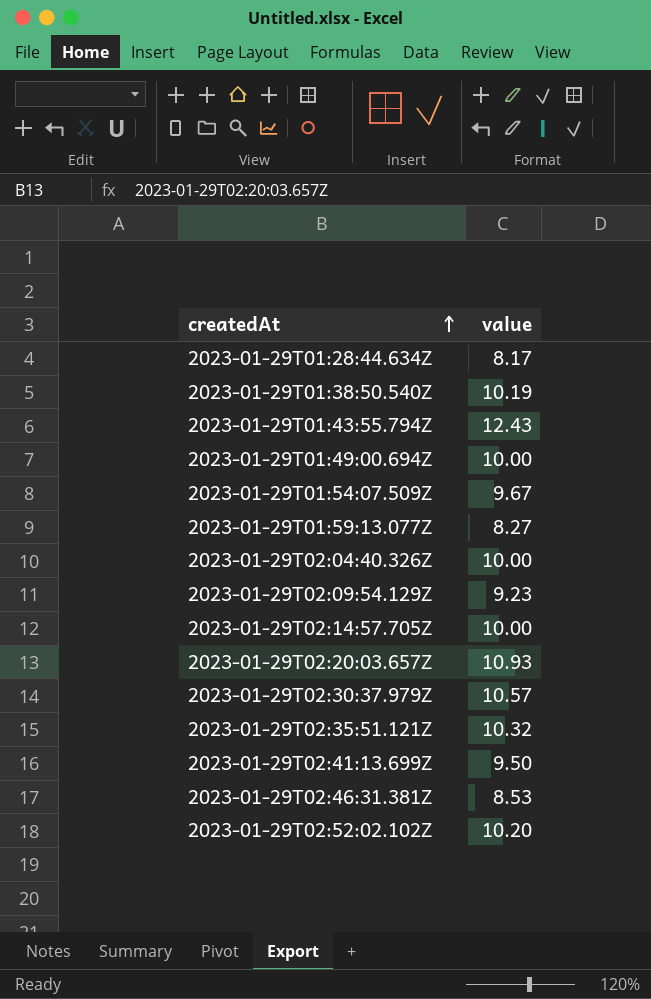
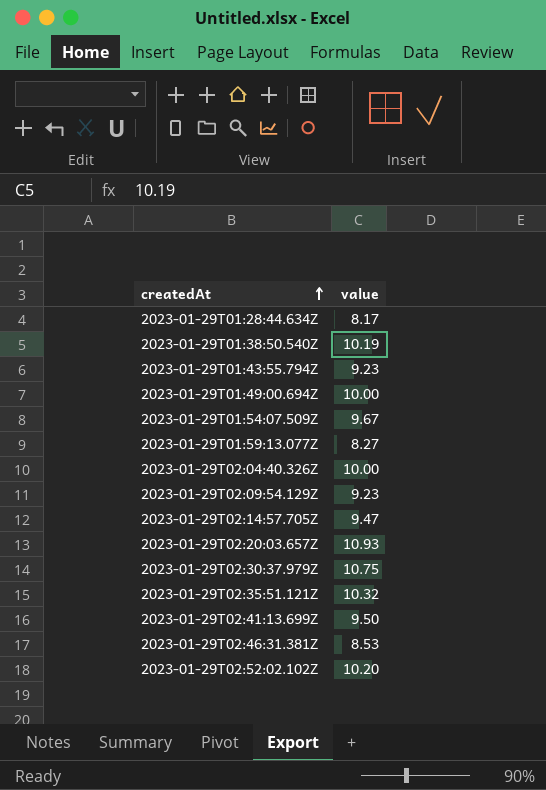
2023-01-29T01:43:55.794Z | value: 12.43 -> 9.23
2023-01-29T02:14:57.705Z | value: 10.00 -> 9.47
2023-01-29T02:30:37.979Z | value: 10.57 -> 10.75

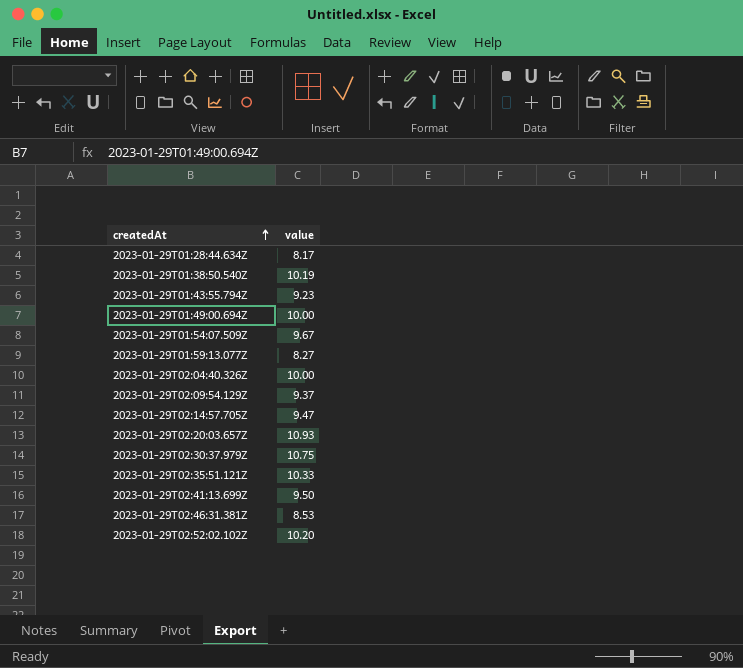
2023-01-29T02:09:54.129Z | value: 9.23 -> 9.37
2023-01-29T02:35:51.121Z | value: 10.32 -> 10.33

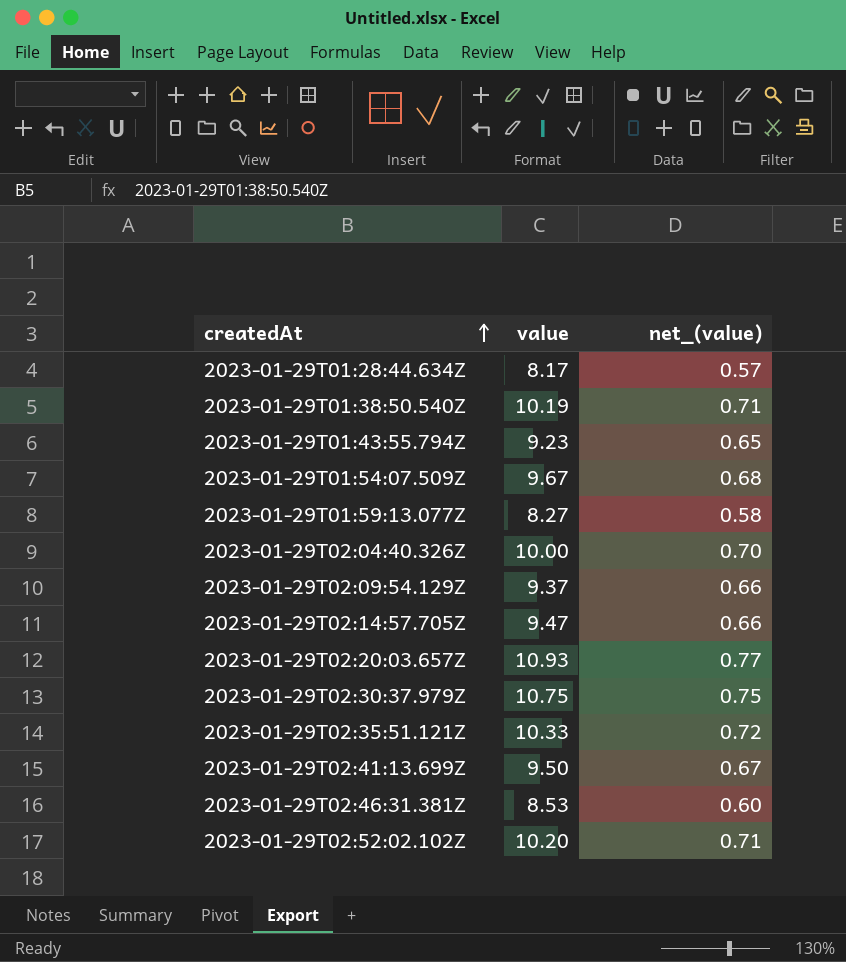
column net_(value) | formula: none -> [value] * 0.07
row 2023-01-29T01:49:00.694Z: 10.00 -> none

